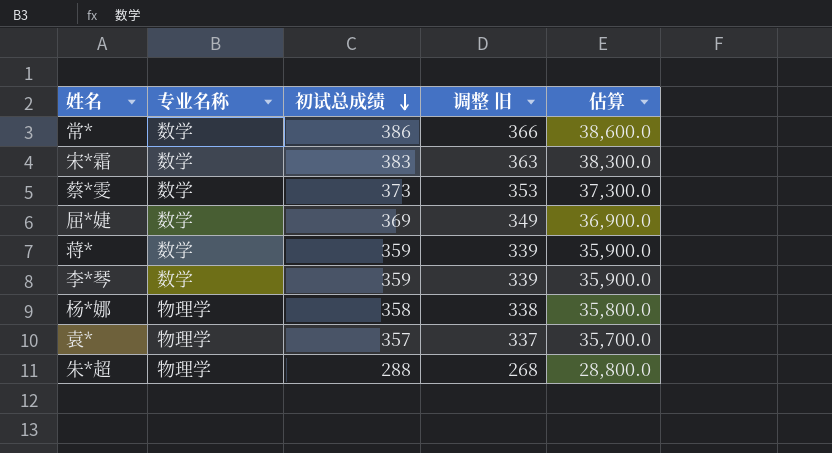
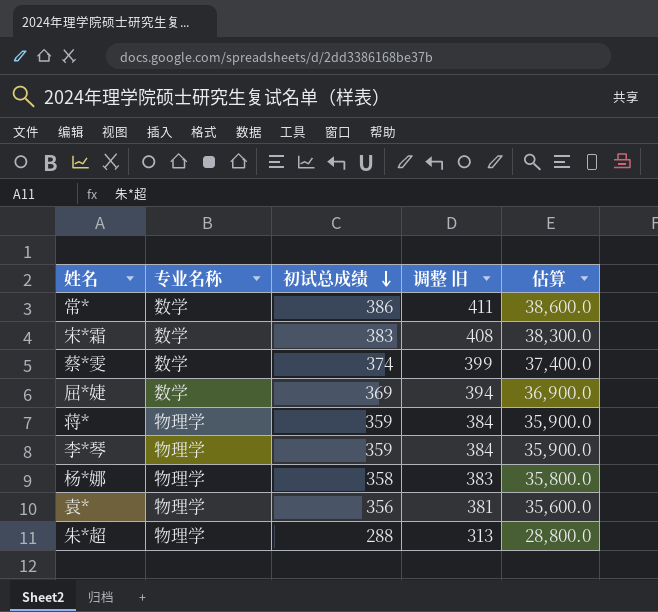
column 调整 旧 | formula: [初试总成绩] - 20 -> [初试总成绩] + 25
蔡*雯 | 初试总成绩: 373 -> 374
蔡*雯 | 估算: 37,300.0 -> 37,400.0
蒋* | 专业名称: 数学 -> 物理学
李*琴 | 专业名称: 数学 -> 物理学
袁* | 初试总成绩: 357 -> 356
袁* | 估算: 35,700.0 -> 35,600.0

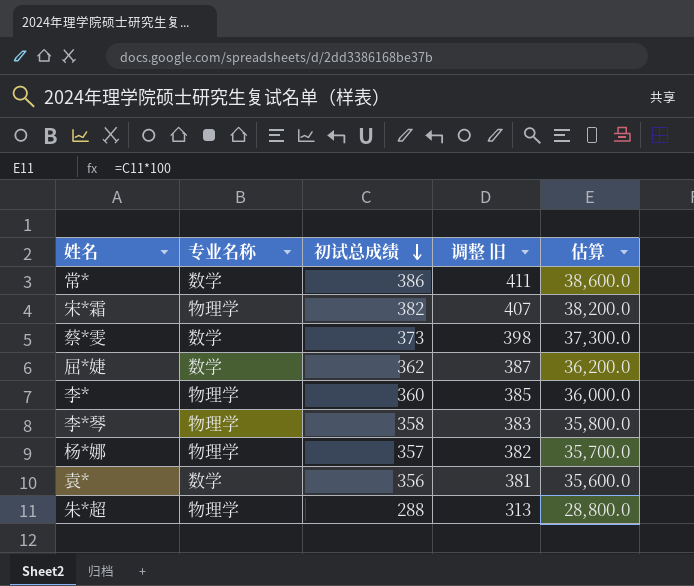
row 蒋*: 物理学 | 359 | 384 | 35,900.0 -> none
宋*霜 | 专业名称: 数学 -> 物理学
宋*霜 | 初试总成绩: 383 -> 382
宋*霜 | 调整 旧: 408 -> 407
宋*霜 | 估算: 38,300.0 -> 38,200.0
蔡*雯 | 初试总成绩: 374 -> 373
蔡*雯 | 调整 旧: 399 -> 398
蔡*雯 | 估算: 37,400.0 -> 37,300.0
屈*婕 | 初试总成绩: 369 -> 362
屈*婕 | 调整 旧: 394 -> 387
屈*婕 | 估算: 36,900.0 -> 36,200.0
row 李*: none -> 物理学 | 360 | 385 | 36,000.0
李*琴 | 初试总成绩: 359 -> 358
李*琴 | 调整 旧: 384 -> 383
李*琴 | 估算: 35,900.0 -> 35,800.0
杨*娜 | 初试总成绩: 358 -> 357
杨*娜 | 调整 旧: 383 -> 382
杨*娜 | 估算: 35,800.0 -> 35,700.0
袁* | 专业名称: 物理学 -> 数学

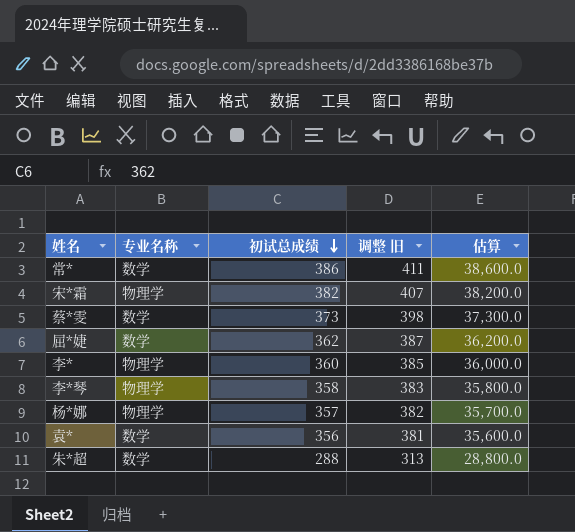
朱*超 | 专业名称: 物理学 -> 数学

